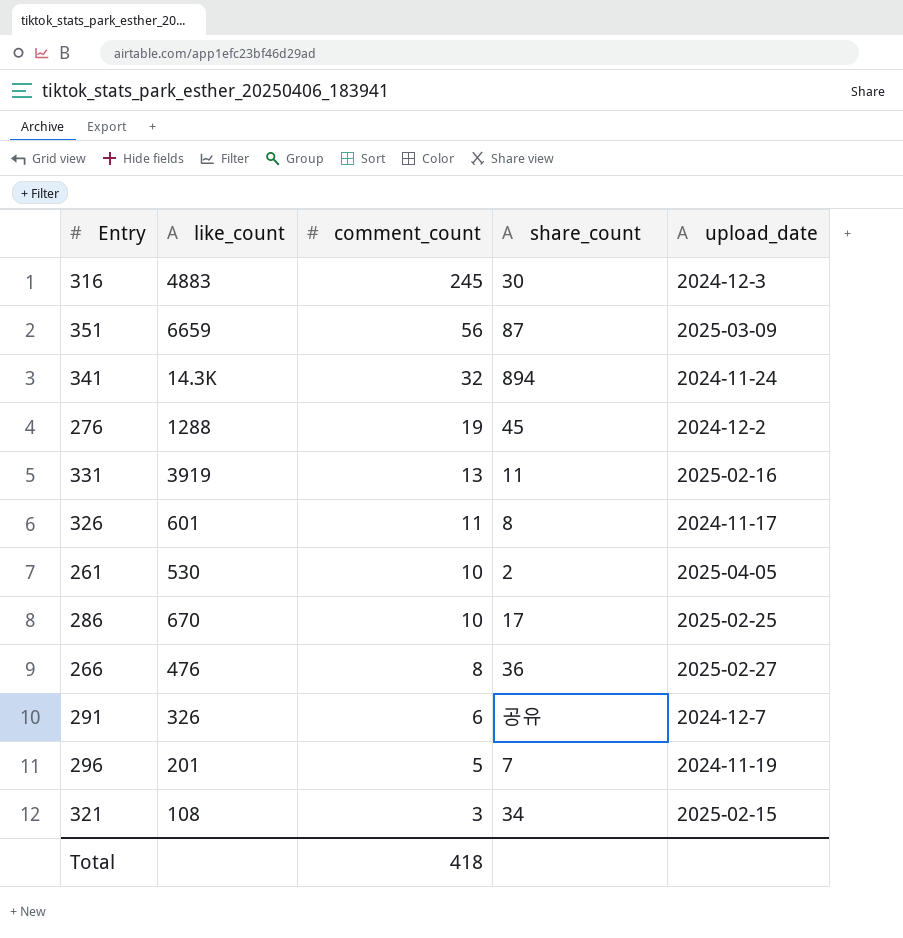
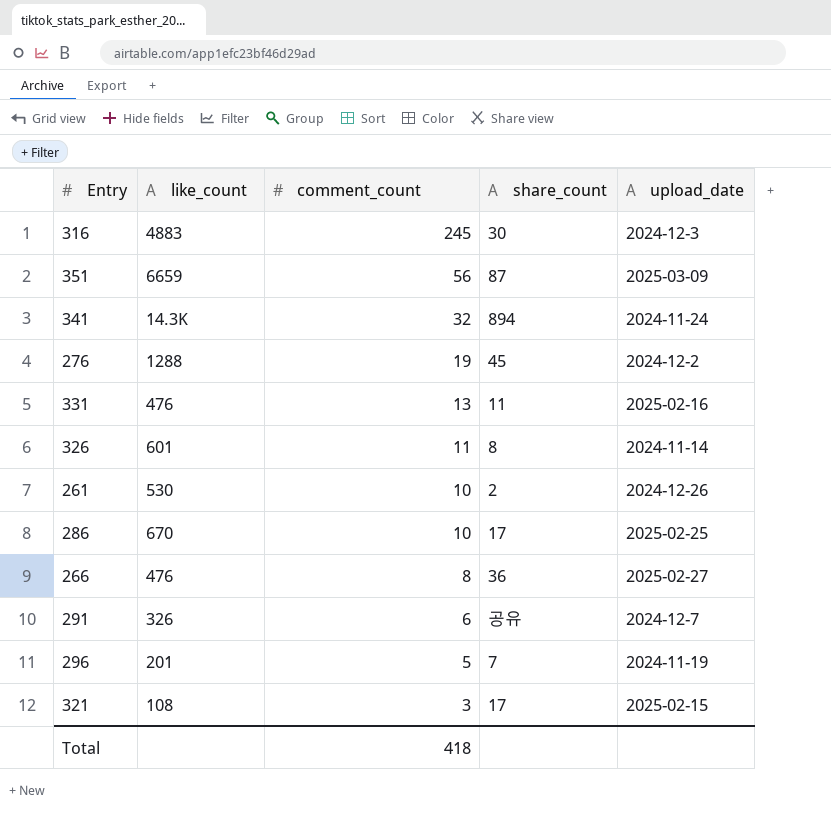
331 | like_count: 3919 -> 476
326 | upload_date: 2024-11-17 -> 2024-11-14
261 | upload_date: 2025-04-05 -> 2024-12-26
321 | share_count: 34 -> 17

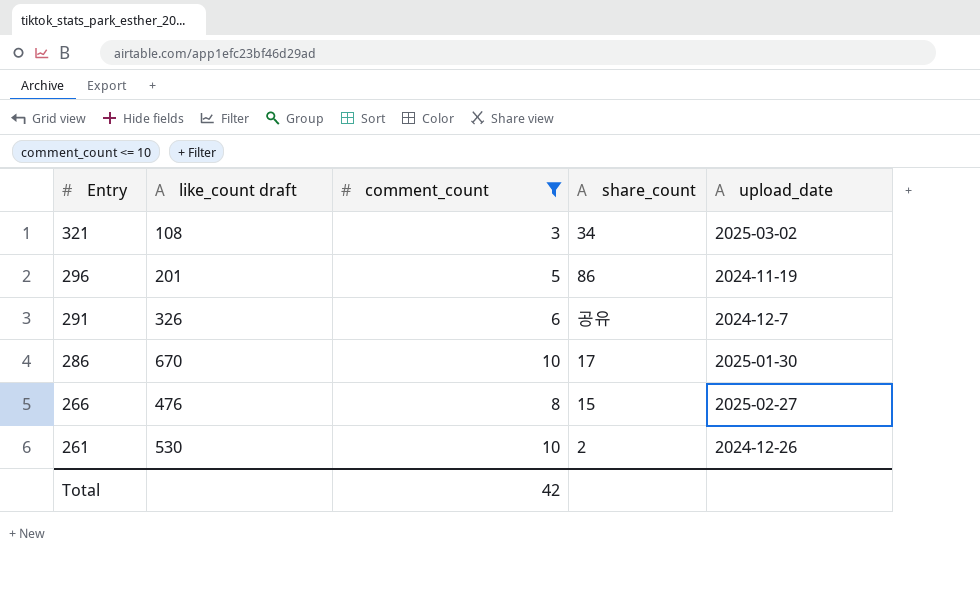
filter: none -> comment_count <= 10
row order: comment_count descending -> Entry descending
column name: like_count -> like_count draft
321 | share_count: 17 -> 34
321 | upload_date: 2025-02-15 -> 2025-03-02
296 | share_count: 7 -> 86
286 | upload_date: 2025-02-25 -> 2025-01-30
266 | share_count: 36 -> 15
Total | comment_count: 418 -> 42

